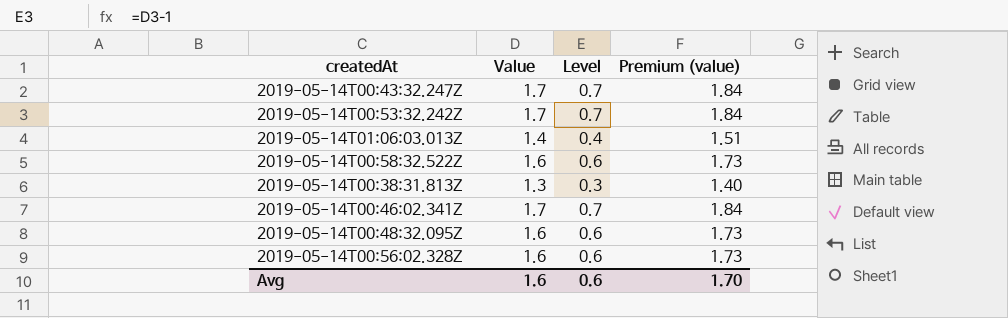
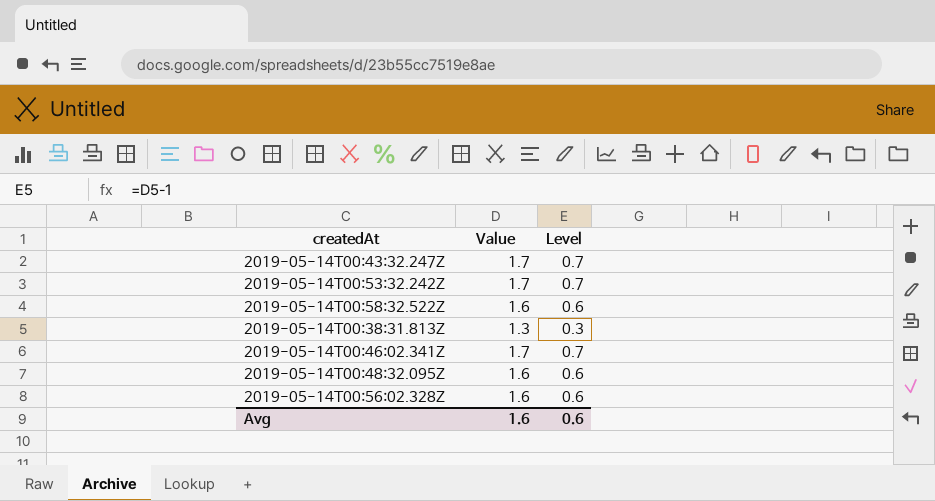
column Premium (value) | formula: [Value] * 1.08 -> none
row 2019-05-14T01:06:03.013Z: 1.4 | 0.4 | 1.51 -> none

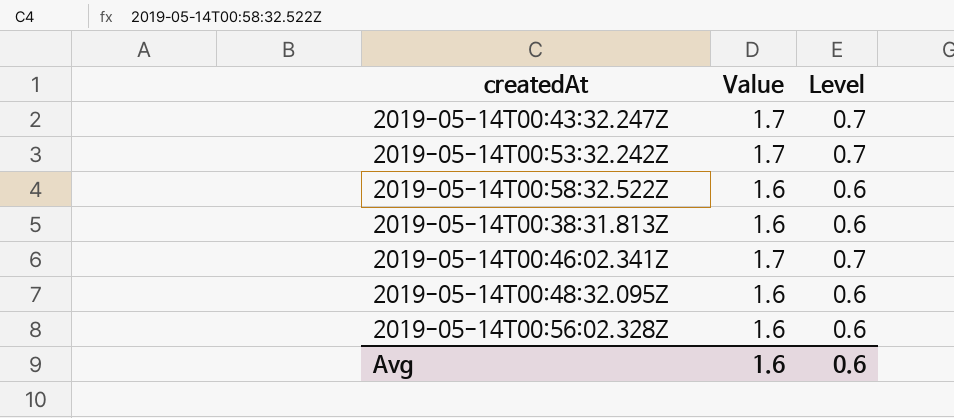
2019-05-14T00:38:31.813Z | Value: 1.3 -> 1.6
2019-05-14T00:38:31.813Z | Level: 0.3 -> 0.6

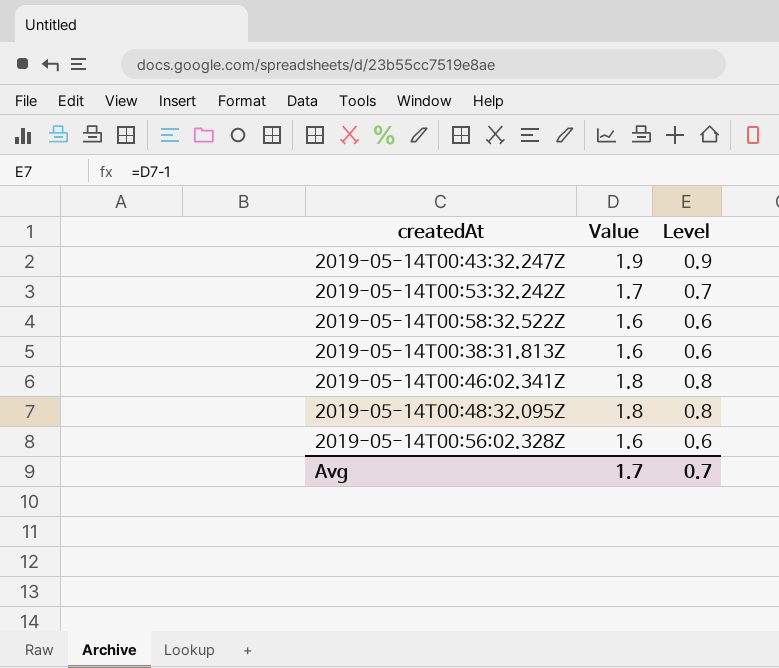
2019-05-14T00:43:32.247Z | Value: 1.7 -> 1.9
2019-05-14T00:43:32.247Z | Level: 0.7 -> 0.9
2019-05-14T00:46:02.341Z | Value: 1.7 -> 1.8
2019-05-14T00:46:02.341Z | Level: 0.7 -> 0.8
2019-05-14T00:48:32.095Z | Value: 1.6 -> 1.8
2019-05-14T00:48:32.095Z | Level: 0.6 -> 0.8
Avg | Value: 1.6 -> 1.7
Avg | Level: 0.6 -> 0.7

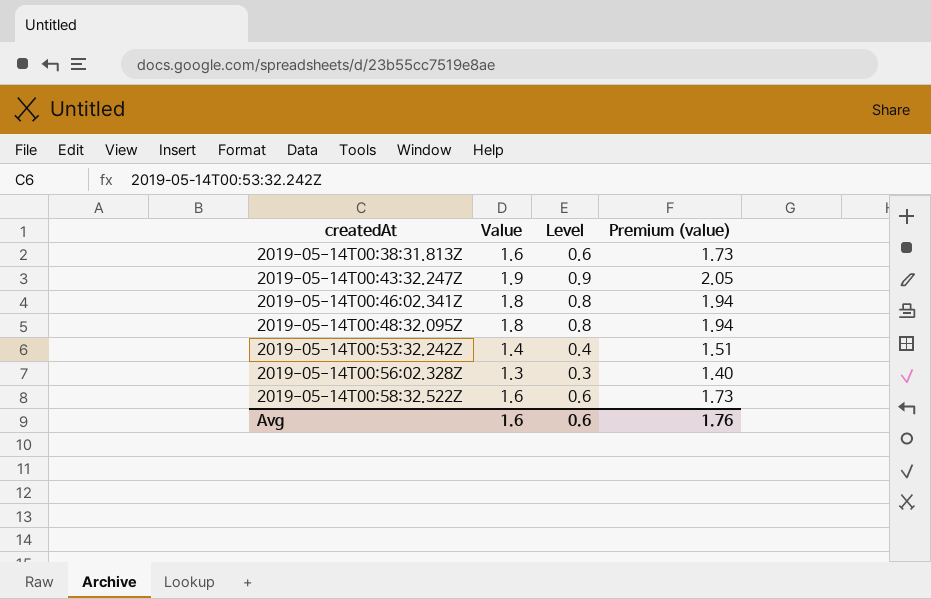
row order: none -> createdAt ascending
column Premium (value) | formula: none -> [Value] * 1.08
2019-05-14T00:53:32.242Z | Value: 1.7 -> 1.4
2019-05-14T00:53:32.242Z | Level: 0.7 -> 0.4
2019-05-14T00:56:02.328Z | Value: 1.6 -> 1.3
2019-05-14T00:56:02.328Z | Level: 0.6 -> 0.3
Avg | Value: 1.7 -> 1.6
Avg | Level: 0.7 -> 0.6

